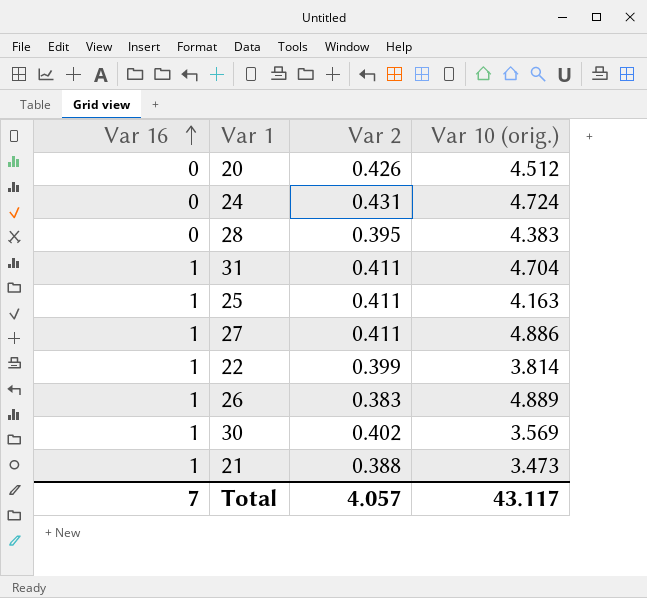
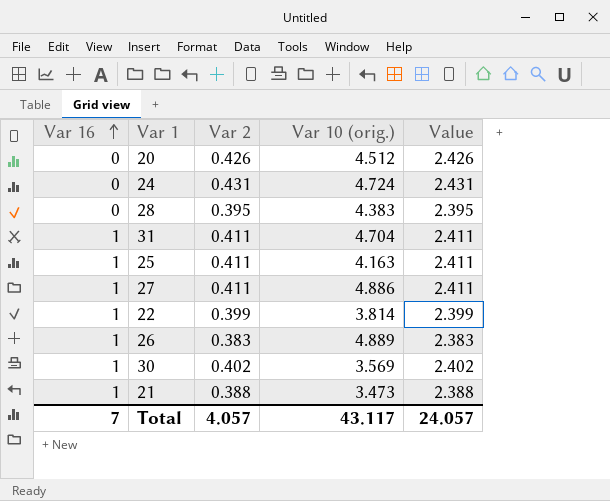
column Value | formula: none -> [Var 2] + 2

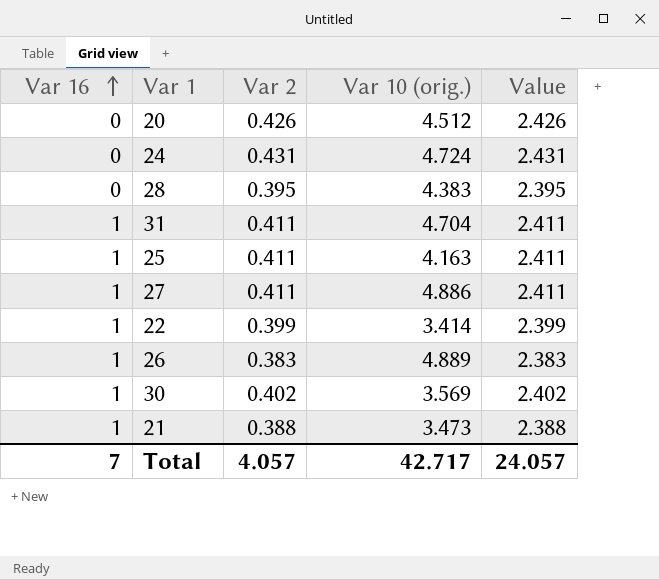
22 | Var 10 (orig.): 3.814 -> 3.414
Total | Var 10 (orig.): 43.117 -> 42.717

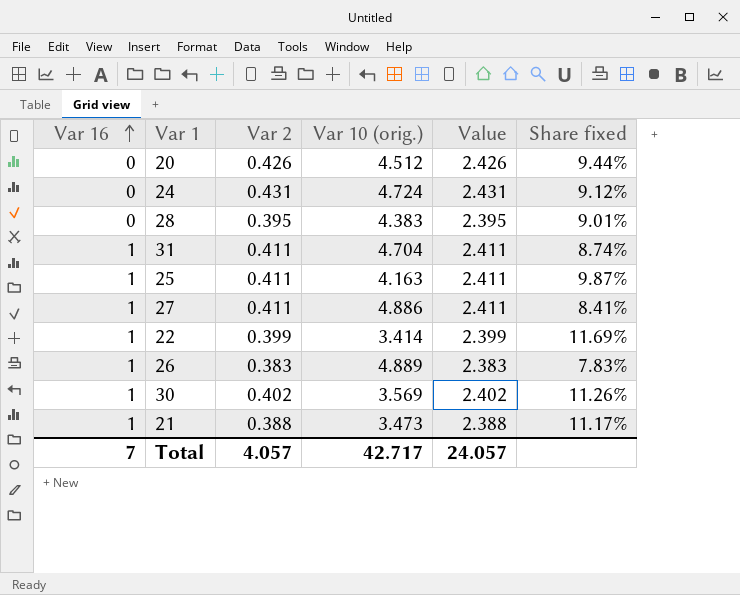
column Share fixed | formula: none -> [Var 2] / [Var 10 (orig.)]

